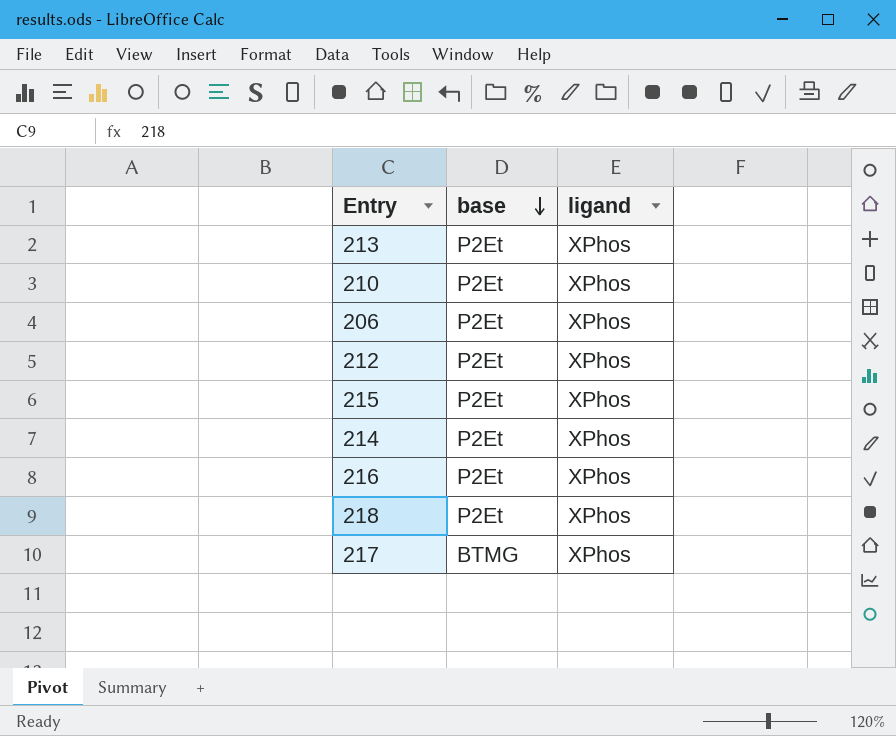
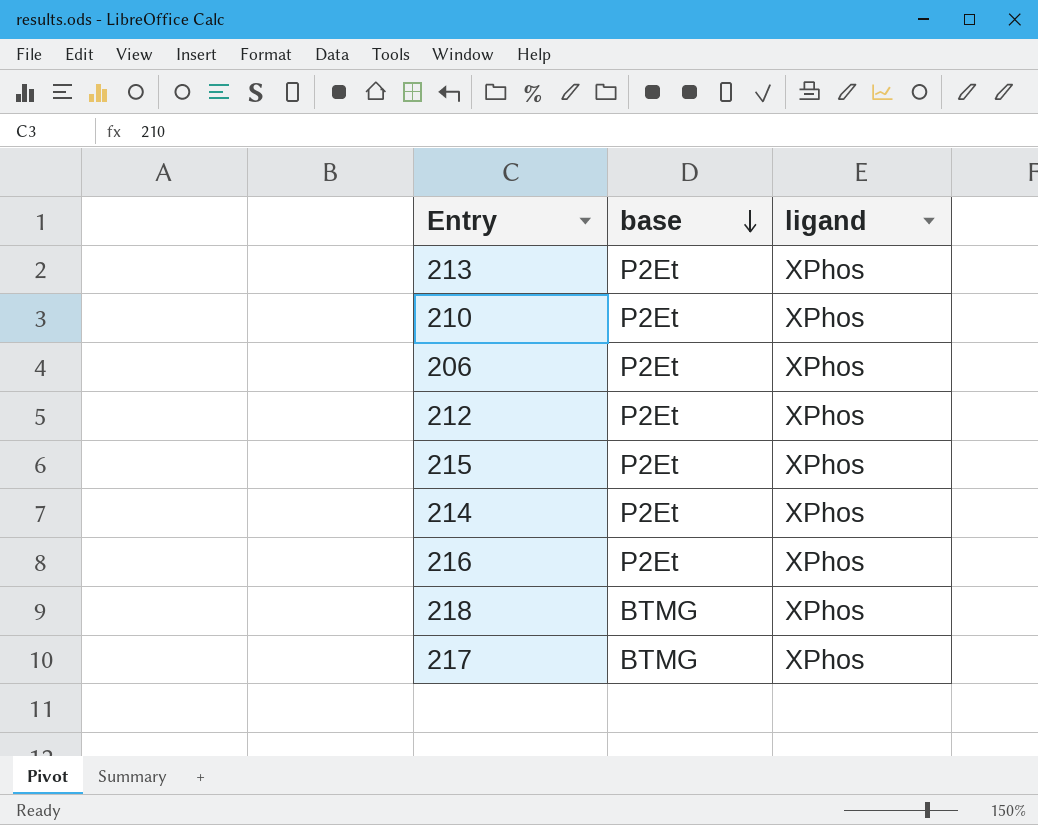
218 | base: P2Et -> BTMG

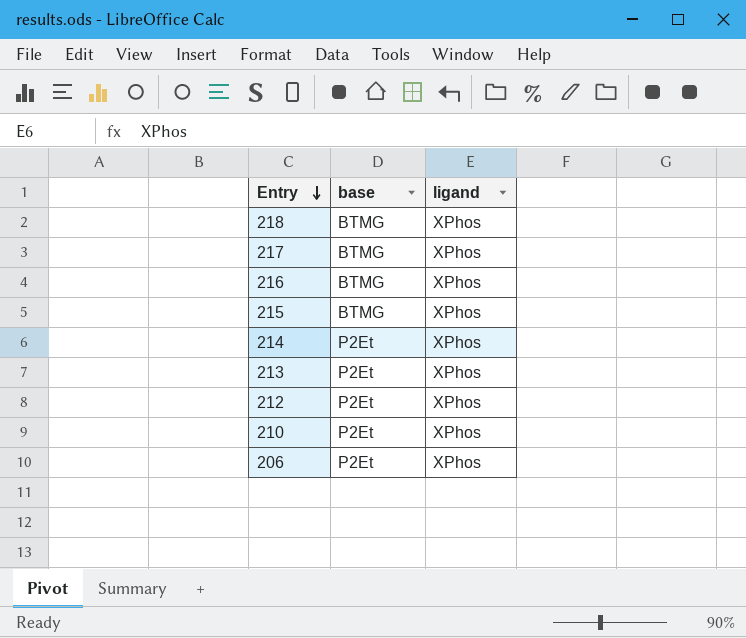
row order: base descending -> Entry descending
216 | base: P2Et -> BTMG
215 | base: P2Et -> BTMG

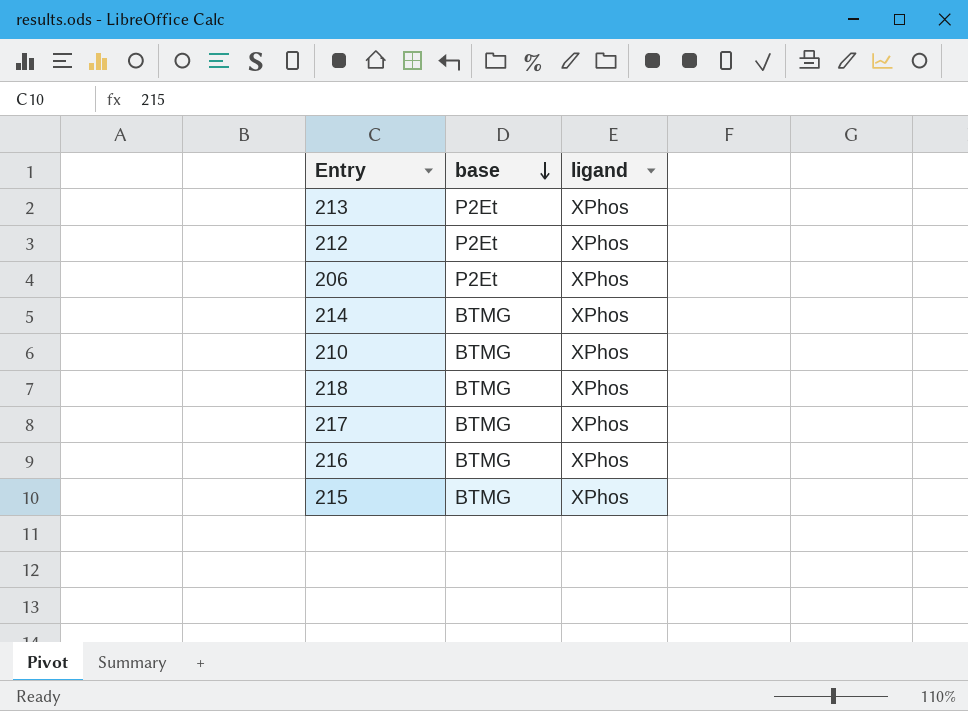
row order: Entry descending -> base descending
214 | base: P2Et -> BTMG
210 | base: P2Et -> BTMG

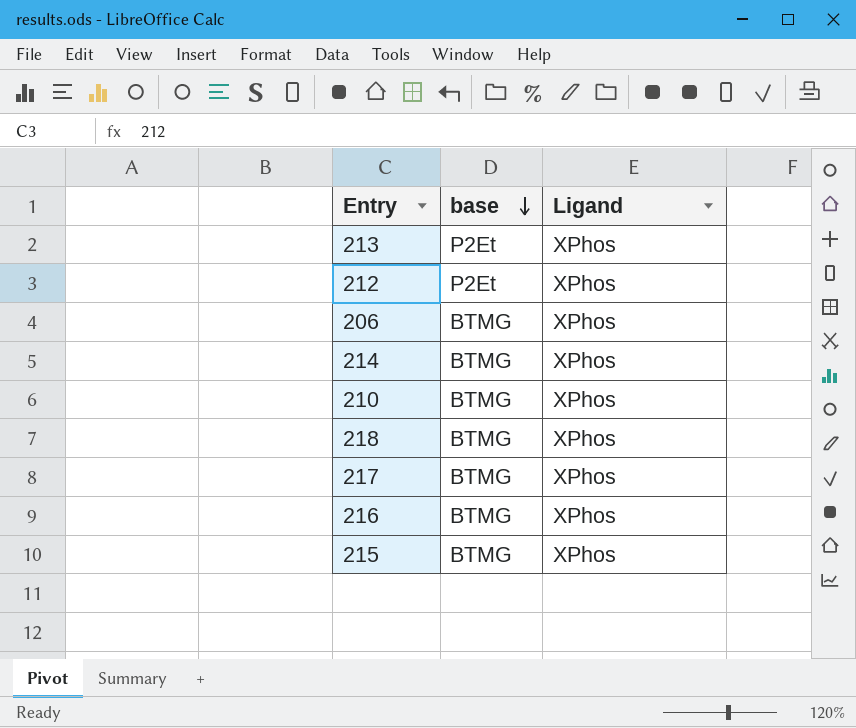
column name: ligand -> Ligand
206 | base: P2Et -> BTMG

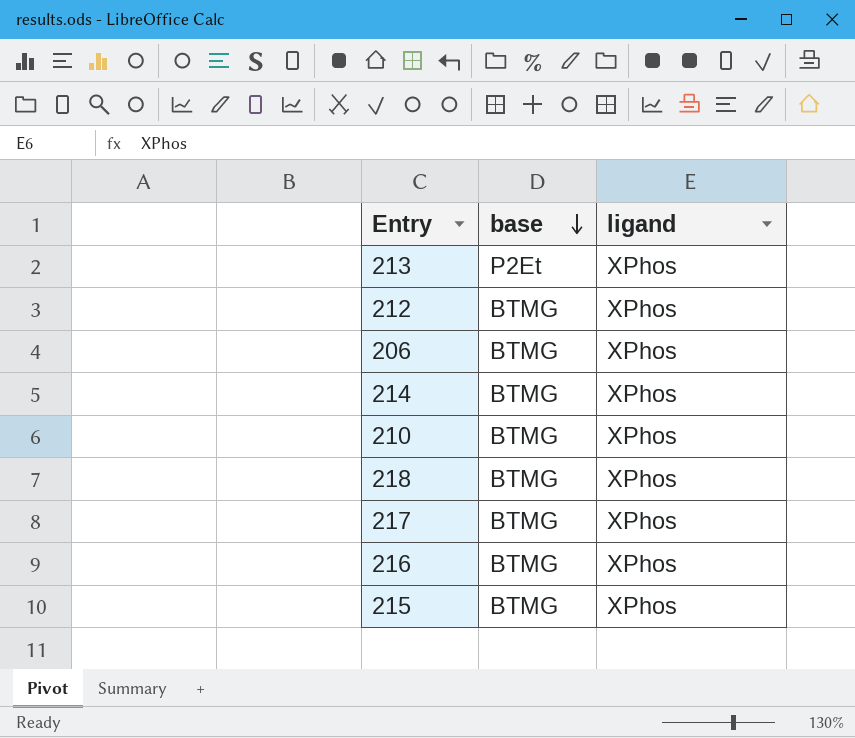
column name: Ligand -> ligand
212 | base: P2Et -> BTMG

